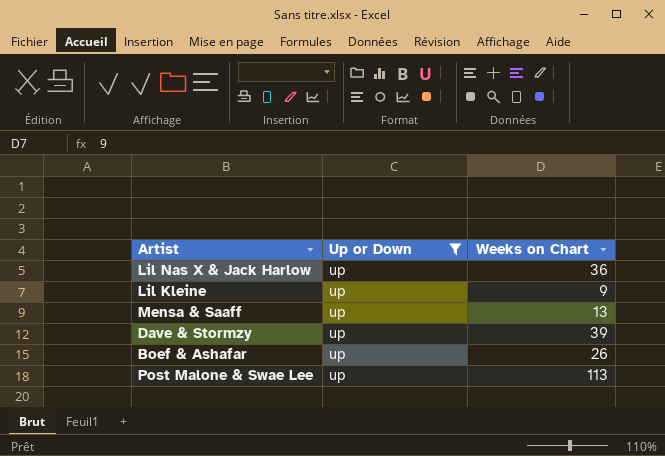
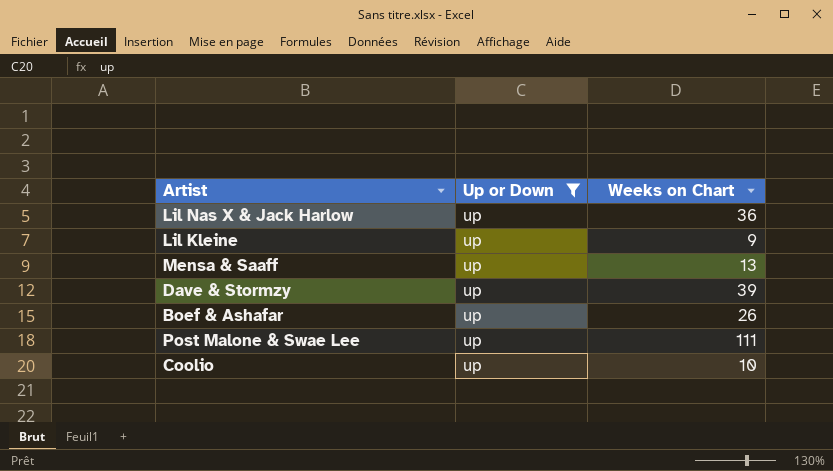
Post Malone & Swae Lee | Weeks on Chart: 113 -> 111
row Coolio: none -> up | 10

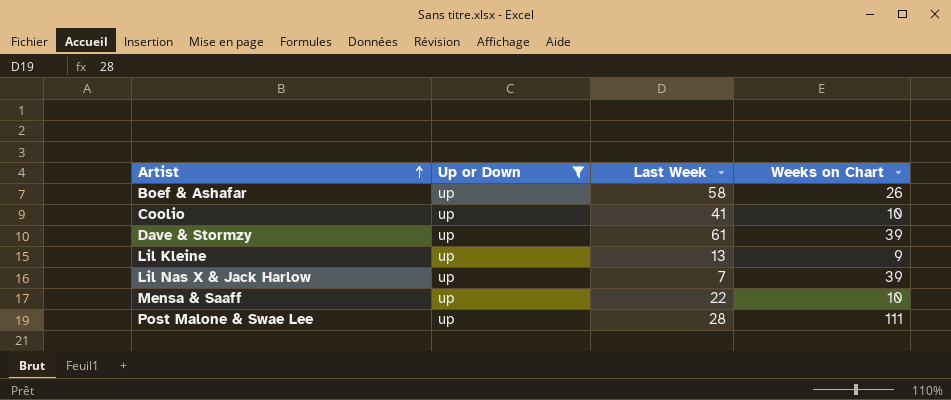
row order: none -> Artist ascending
column Last Week | position: none -> 3
Lil Nas X & Jack Harlow | Weeks on Chart: 36 -> 39
Mensa & Saaff | Weeks on Chart: 13 -> 10

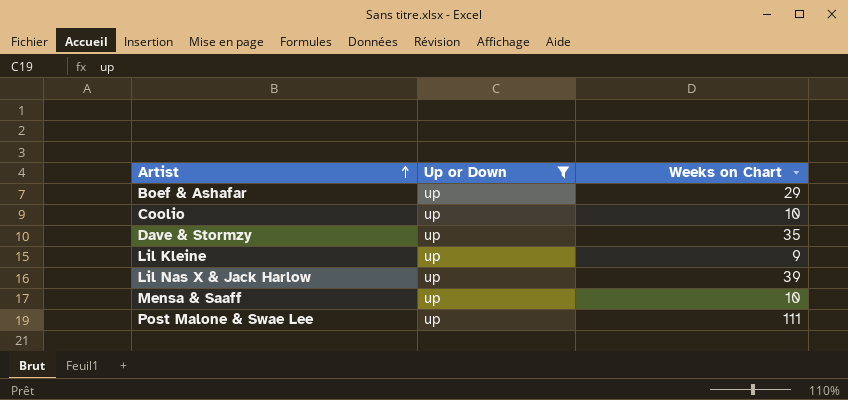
column Last Week | position: 3 -> none
Boef & Ashafar | Weeks on Chart: 26 -> 29
Dave & Stormzy | Weeks on Chart: 39 -> 35

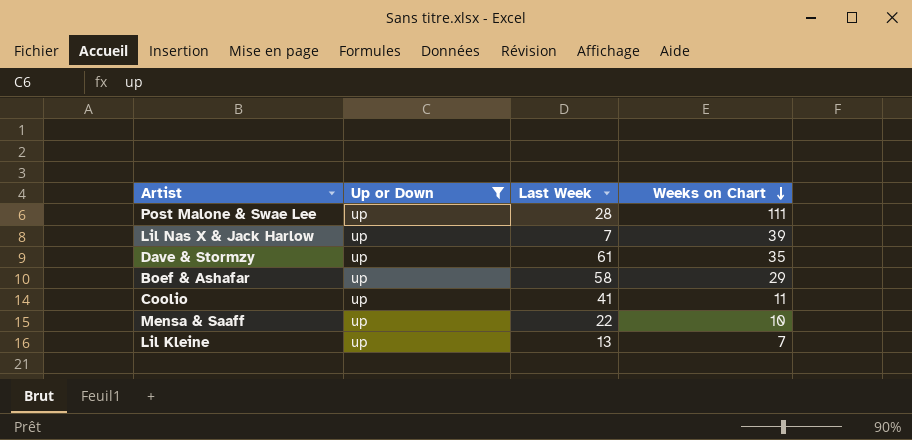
row order: Artist ascending -> Weeks on Chart descending
column Last Week | position: none -> 3
Coolio | Weeks on Chart: 10 -> 11
Lil Kleine | Weeks on Chart: 9 -> 7

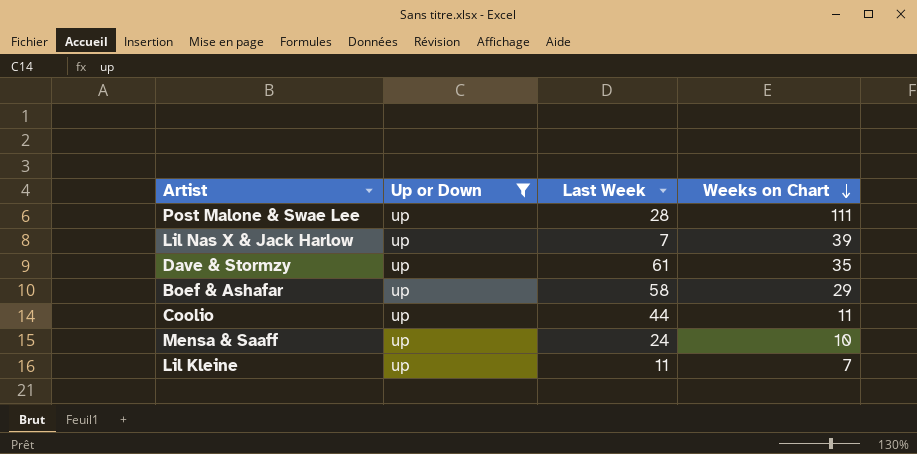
Coolio | Last Week: 41 -> 44
Mensa & Saaff | Last Week: 22 -> 24
Lil Kleine | Last Week: 13 -> 11

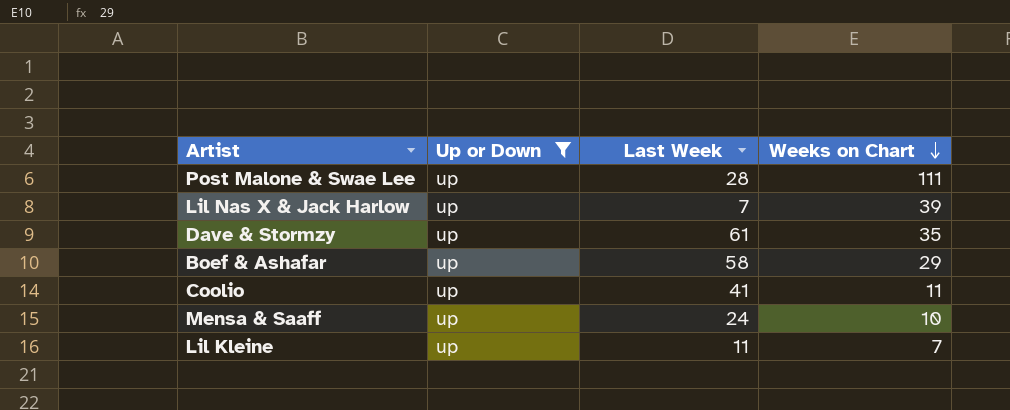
Coolio | Last Week: 44 -> 41

